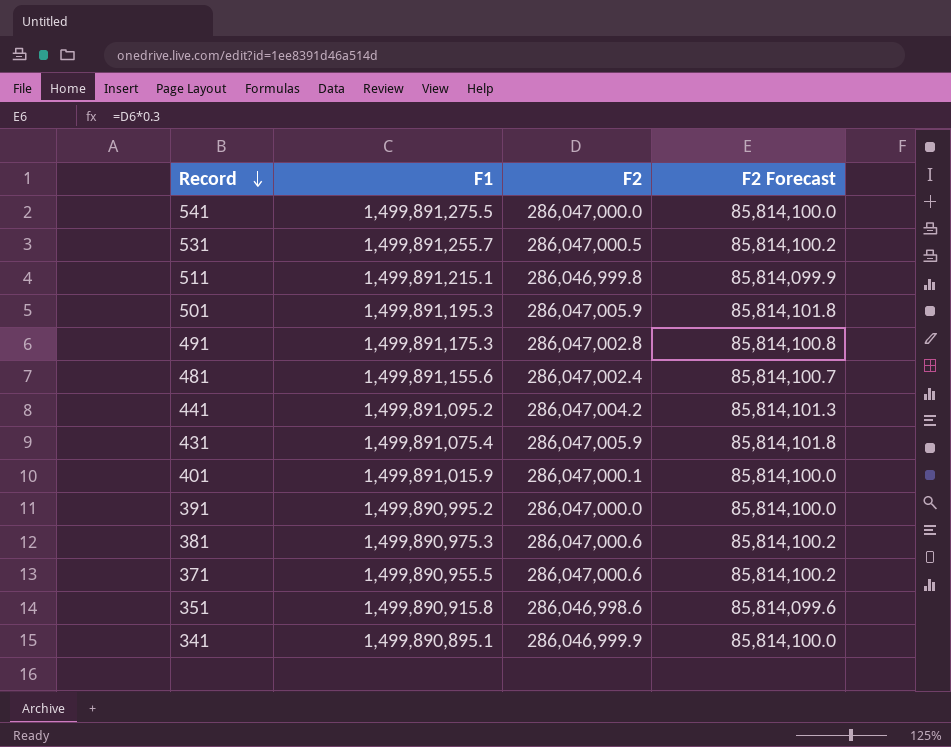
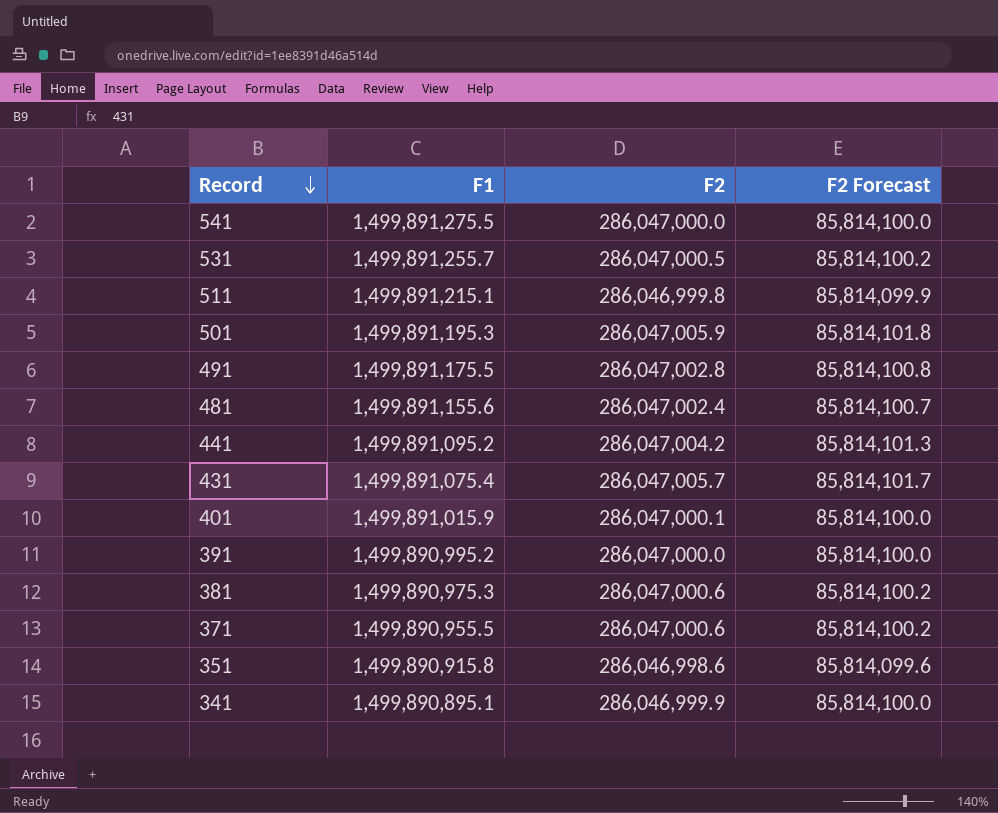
491 | F1: 1,499,891,175.3 -> 1,499,891,175.5
431 | F2: 286,047,005.9 -> 286,047,005.7
431 | F2 Forecast: 85,814,101.8 -> 85,814,101.7

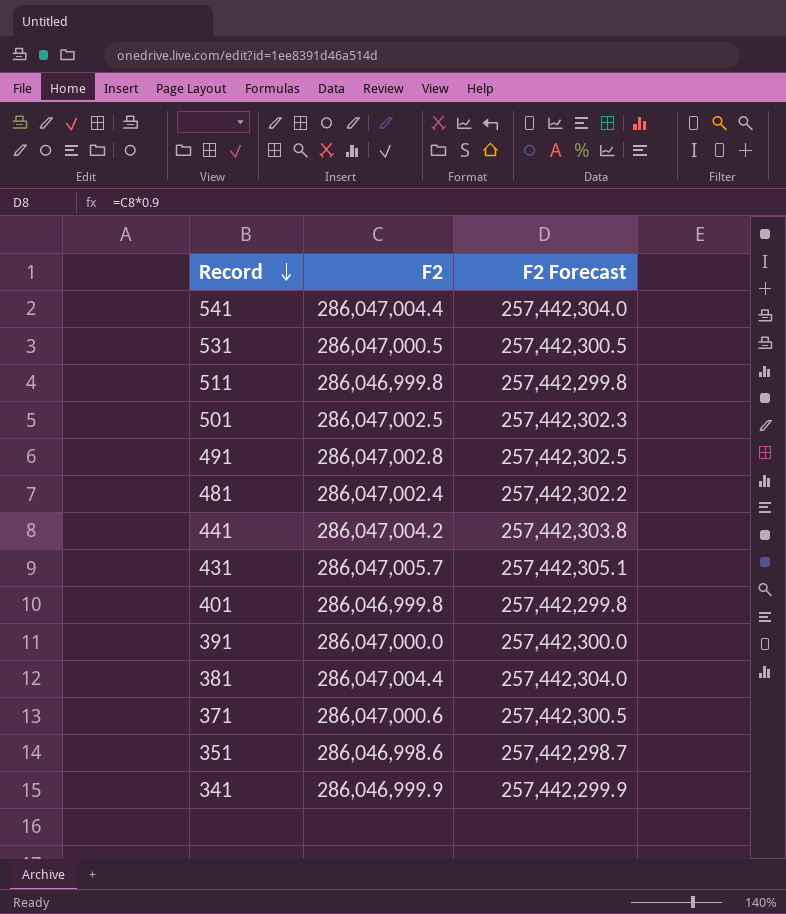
column F1 | position: 2 -> none
column F2 Forecast | formula: [F2] * 0.3 -> [F2] * 0.9
541 | F2: 286,047,000.0 -> 286,047,004.4
501 | F2: 286,047,005.9 -> 286,047,002.5
401 | F2: 286,047,000.1 -> 286,046,999.8
381 | F2: 286,047,000.6 -> 286,047,004.4

